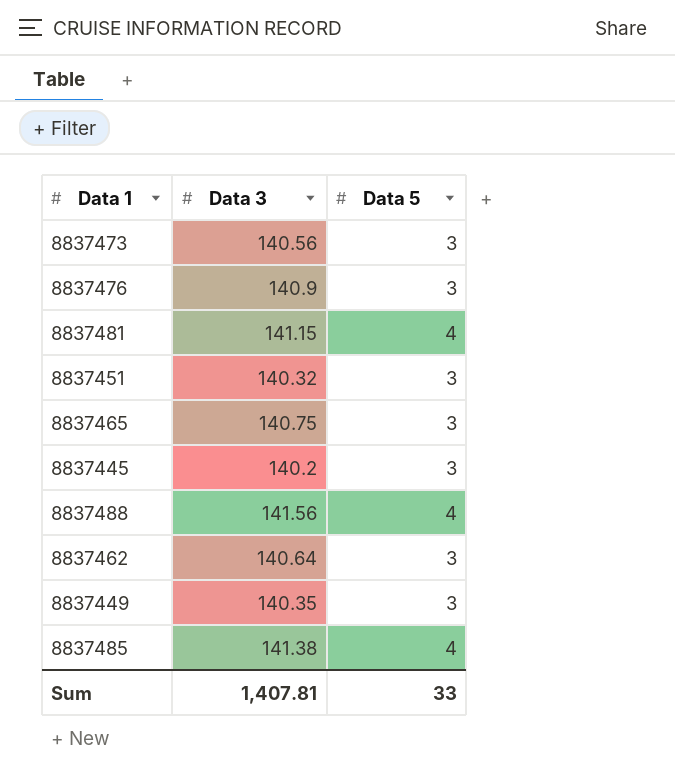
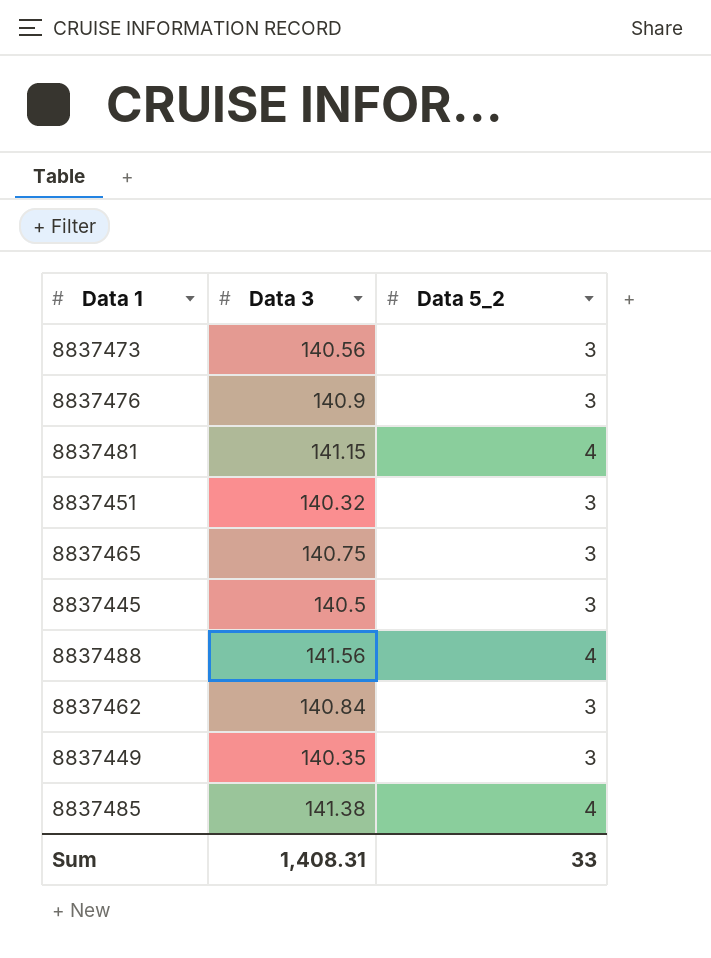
column name: Data 5 -> Data 5_2
8837445 | Data 3: 140.2 -> 140.5
8837462 | Data 3: 140.64 -> 140.84
Sum | Data 3: 1,407.81 -> 1,408.31

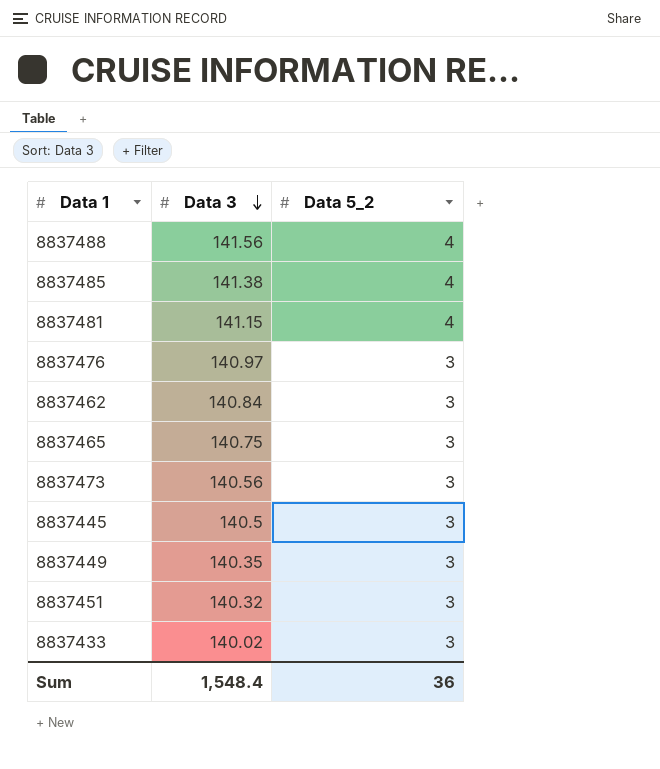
row order: none -> Data 3 descending
8837476 | Data 3: 140.9 -> 140.97
row 8837433: none -> 140.02 | 3
Sum | Data 3: 1,408.31 -> 1,548.4
Sum | Data 5_2: 33 -> 36

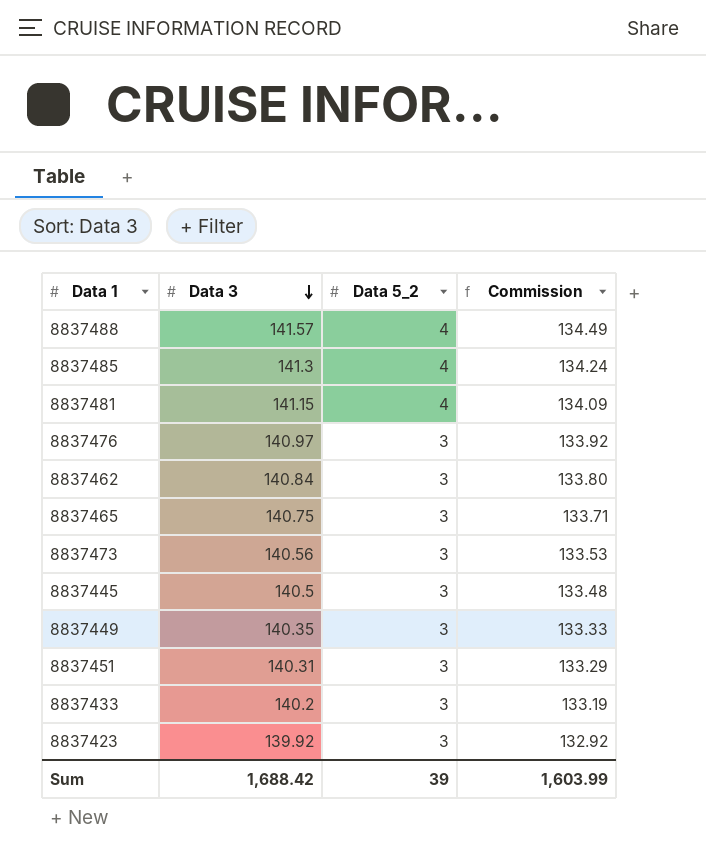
column Commission | formula: none -> [Data 3] * 0.95
8837488 | Data 3: 141.56 -> 141.57
8837485 | Data 3: 141.38 -> 141.3
8837451 | Data 3: 140.32 -> 140.31
8837433 | Data 3: 140.02 -> 140.2
row 8837423: none -> 139.92 | 3 | 132.92
Sum | Data 3: 1,548.4 -> 1,688.42
Sum | Data 5_2: 36 -> 39

